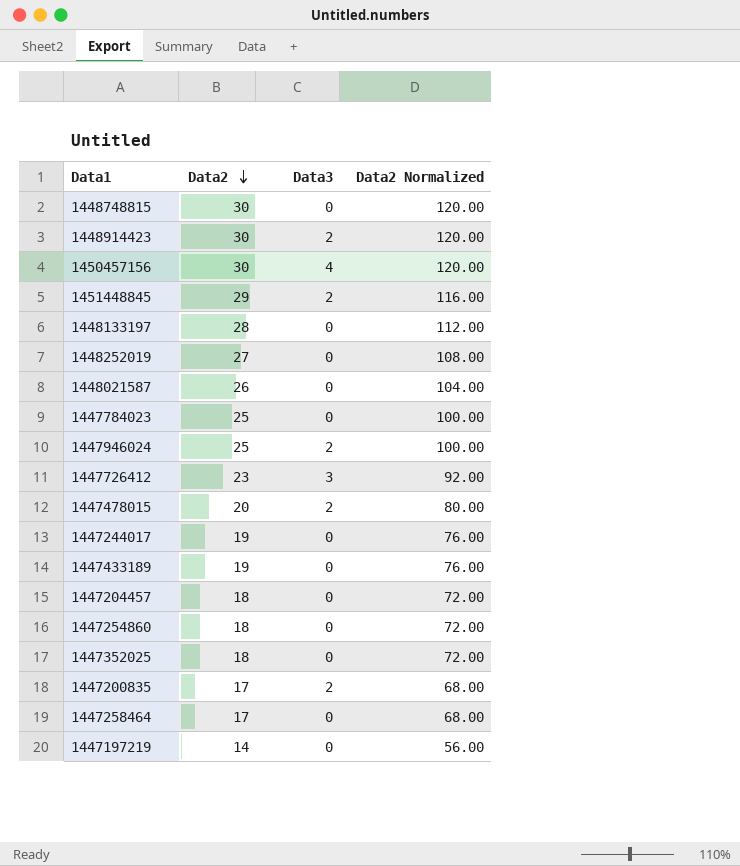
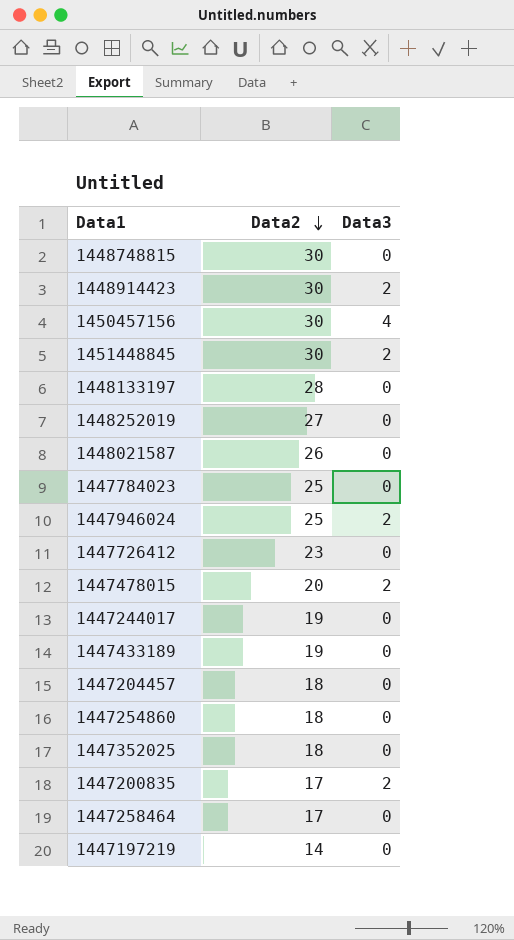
column Data2 Normalized | formula: [Data2] * 4 -> none
1451448845 | Data2: 29 -> 30
1447726412 | Data3: 3 -> 0

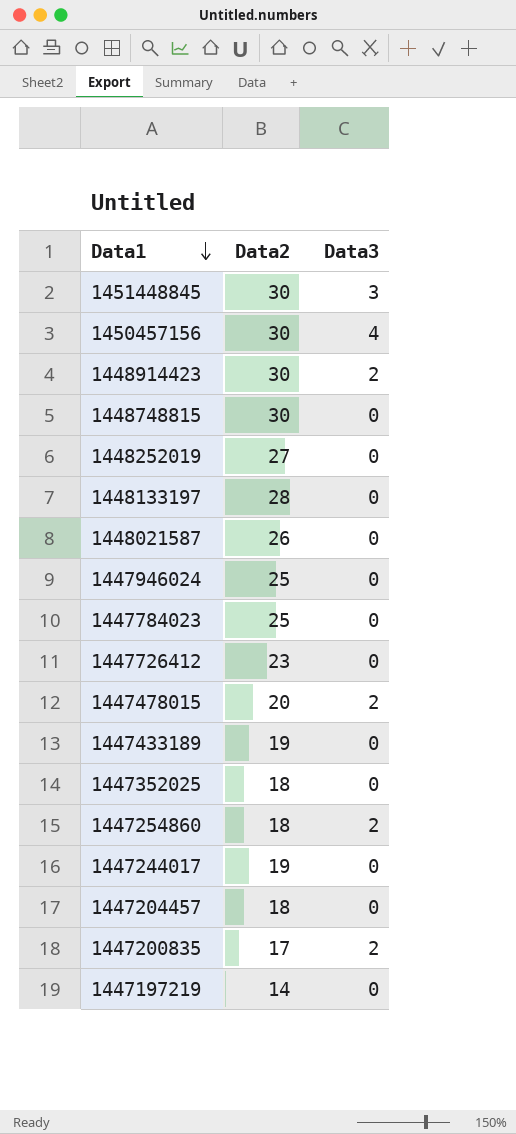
row order: Data2 descending -> Data1 descending
row 1447258464: 17 | 0 -> none
1451448845 | Data3: 2 -> 3
1447946024 | Data3: 2 -> 0
1447254860 | Data3: 0 -> 2

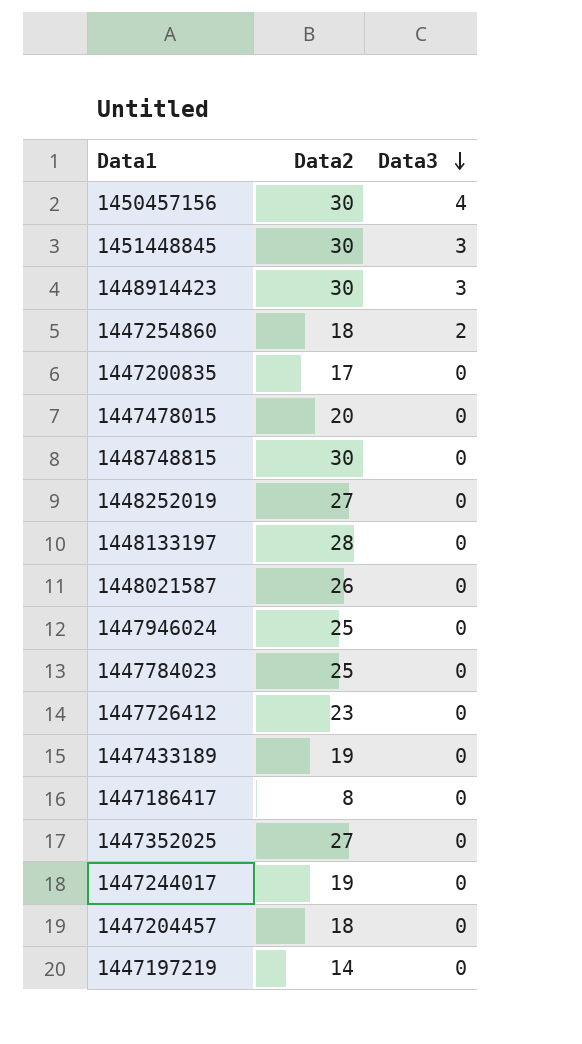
row order: Data1 descending -> Data3 descending
1448914423 | Data3: 2 -> 3
1447200835 | Data3: 2 -> 0
1447478015 | Data3: 2 -> 0
row 1447186417: none -> 8 | 0
1447352025 | Data2: 18 -> 27

